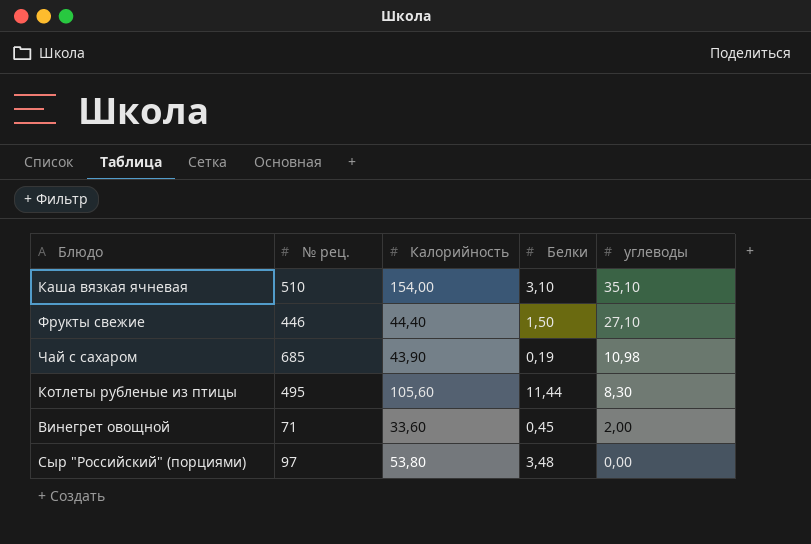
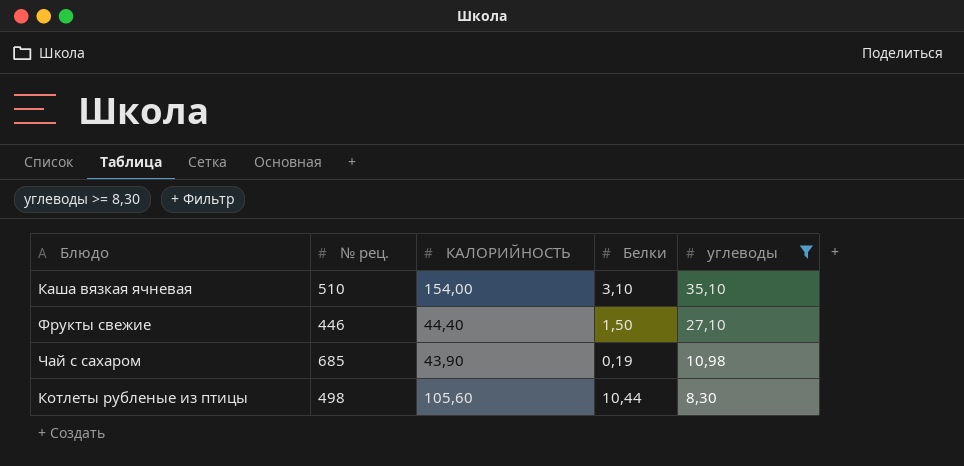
filter: none -> углеводы >= 8,30
column name: Калорийность -> КАЛОРИЙНОСТЬ
Котлеты рубленые из птицы | № рец.: 495 -> 498
Котлеты рубленые из птицы | Белки: 11,44 -> 10,44

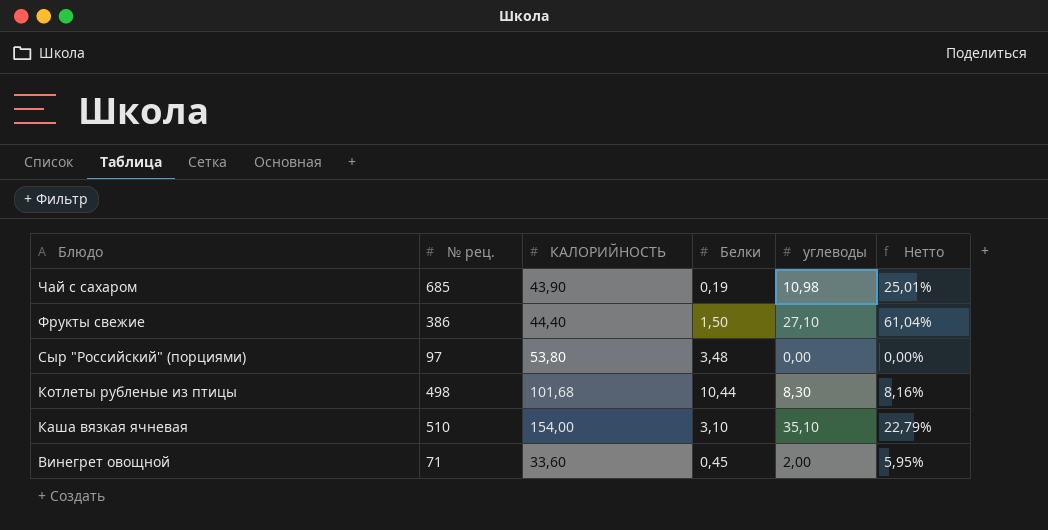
filter: углеводы >= 8,30 -> none
row order: углеводы descending -> Блюдо descending
column Нетто | formula: none -> [углеводы] / [КАЛОРИЙНОСТЬ]
Фрукты свежие | № рец.: 446 -> 386
Котлеты рубленые из птицы | КАЛОРИЙНОСТЬ: 105,60 -> 101,68

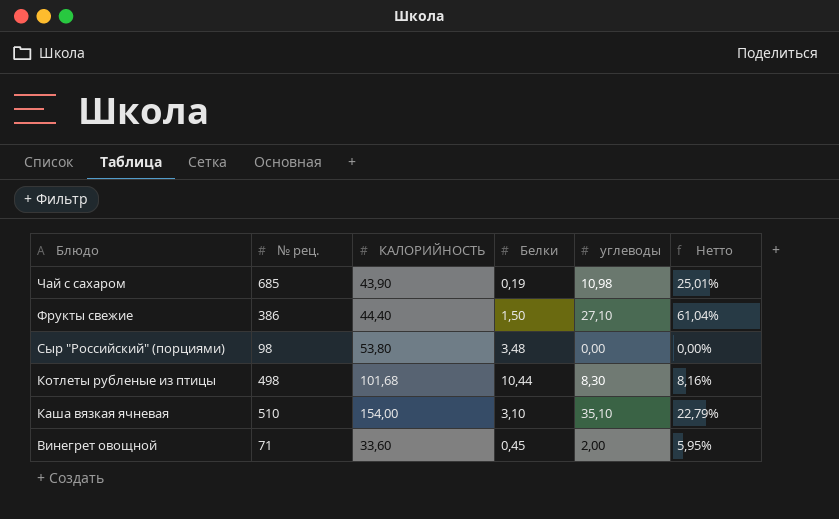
Сыр "Российский" (порциями) | № рец.: 97 -> 98

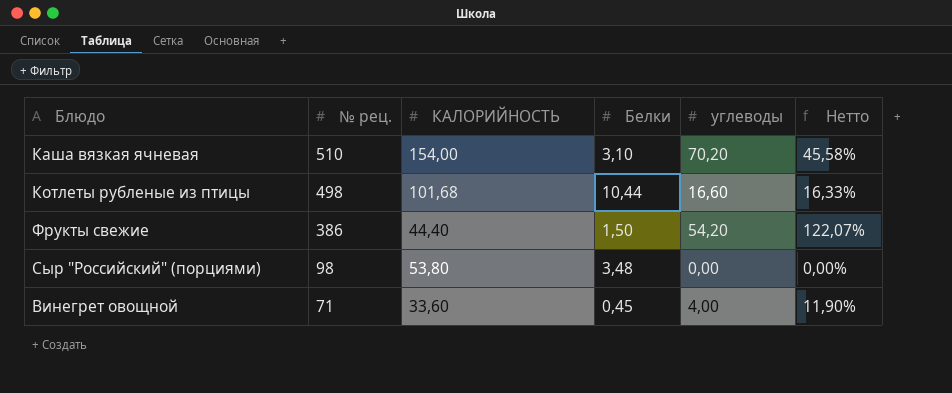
row order: Блюдо descending -> № рец. descending
row Чай с сахаром: 685 | 43,90 | 0,19 | 10,98 | 25,01% -> none
Каша вязкая ячневая | углеводы: 35,10 -> 70,20
Каша вязкая ячневая | Нетто: 22,79% -> 45,58%
Котлеты рубленые из птицы | углеводы: 8,30 -> 16,60
Котлеты рубленые из птицы | Нетто: 8,16% -> 16,33%
Фрукты свежие | углеводы: 27,10 -> 54,20
Фрукты свежие | Нетто: 61,04% -> 122,07%
Винегрет овощной | углеводы: 2,00 -> 4,00
Винегрет овощной | Нетто: 5,95% -> 11,90%

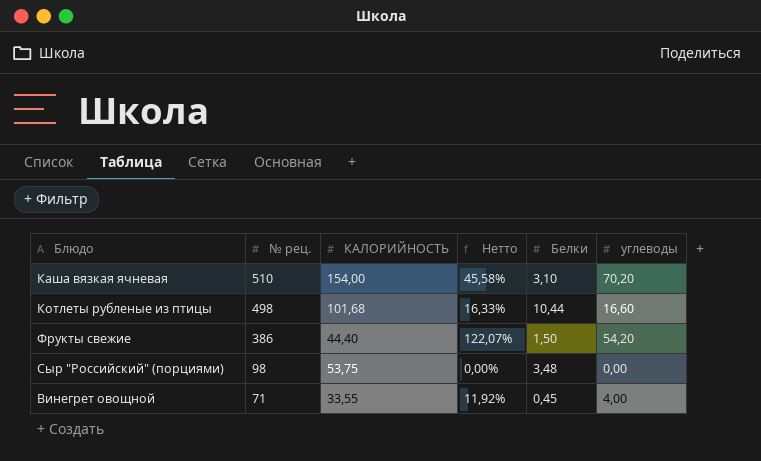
column Нетто | position: 6 -> 4
Сыр "Российский" (порциями) | КАЛОРИЙНОСТЬ: 53,80 -> 53,75
Винегрет овощной | КАЛОРИЙНОСТЬ: 33,60 -> 33,55
Винегрет овощной | Нетто: 11,90% -> 11,92%

